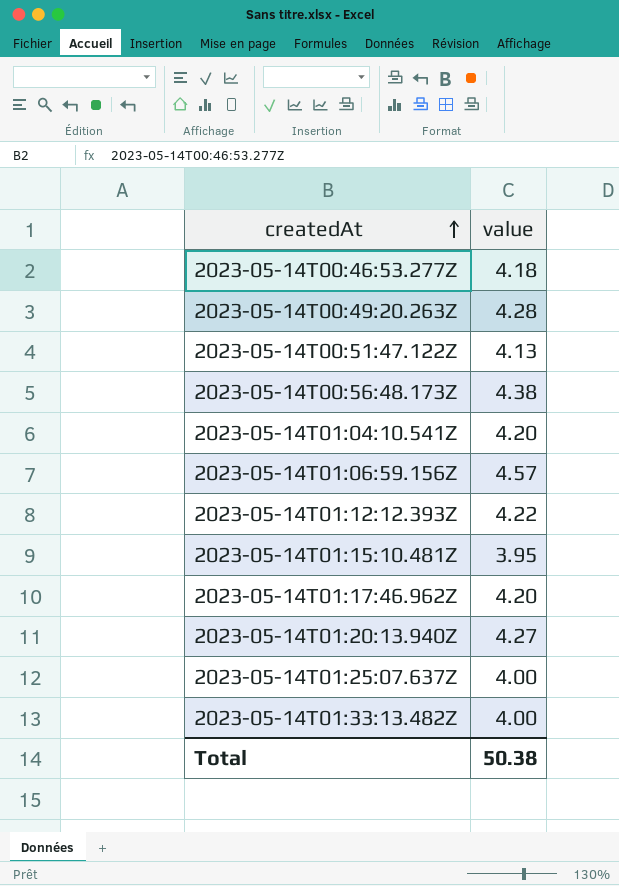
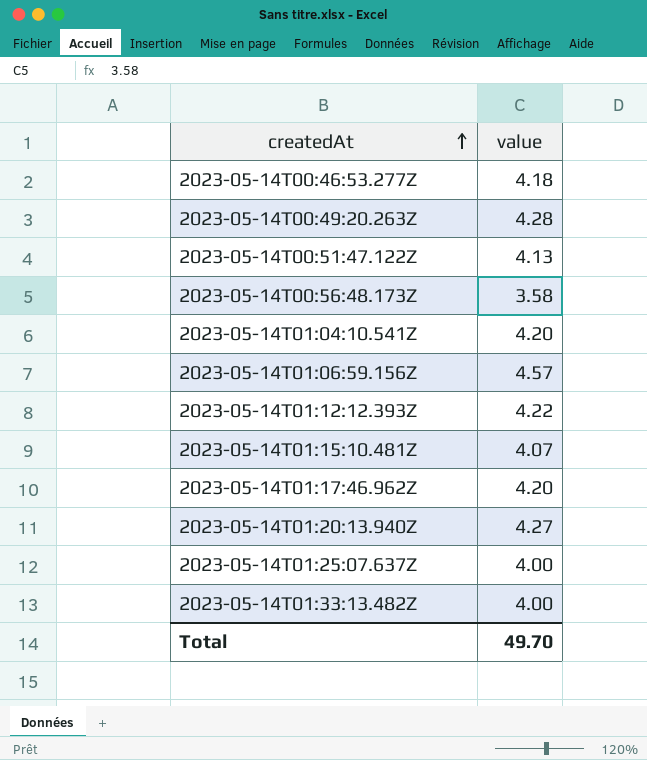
2023-05-14T00:56:48.173Z | value: 4.38 -> 3.58
2023-05-14T01:15:10.481Z | value: 3.95 -> 4.07
Total | value: 50.38 -> 49.70

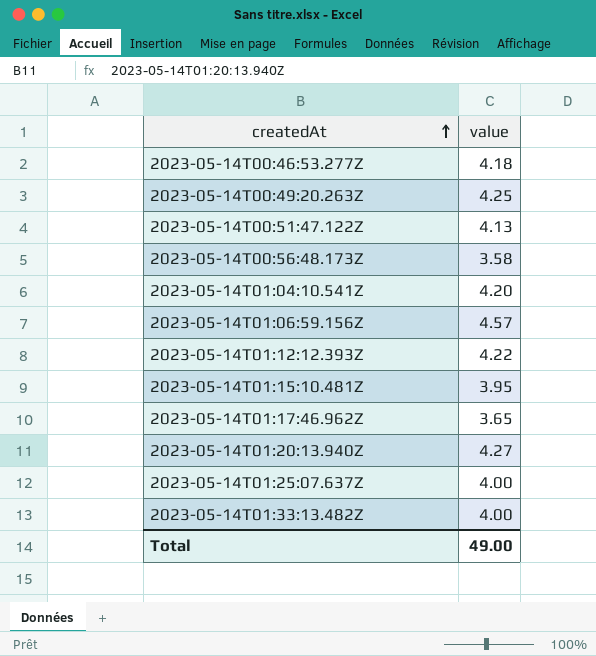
2023-05-14T00:49:20.263Z | value: 4.28 -> 4.25
2023-05-14T01:15:10.481Z | value: 4.07 -> 3.95
2023-05-14T01:17:46.962Z | value: 4.20 -> 3.65
Total | value: 49.70 -> 49.00

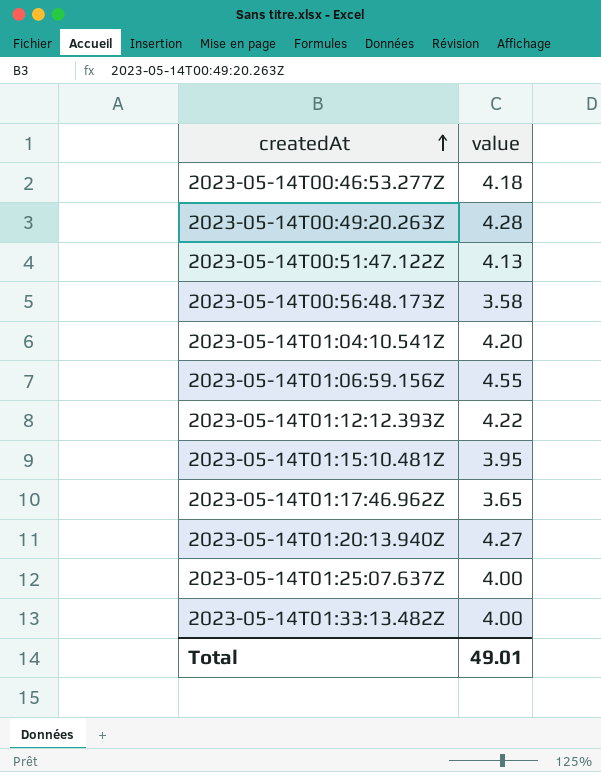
2023-05-14T00:49:20.263Z | value: 4.25 -> 4.28
2023-05-14T01:06:59.156Z | value: 4.57 -> 4.55
Total | value: 49.00 -> 49.01

